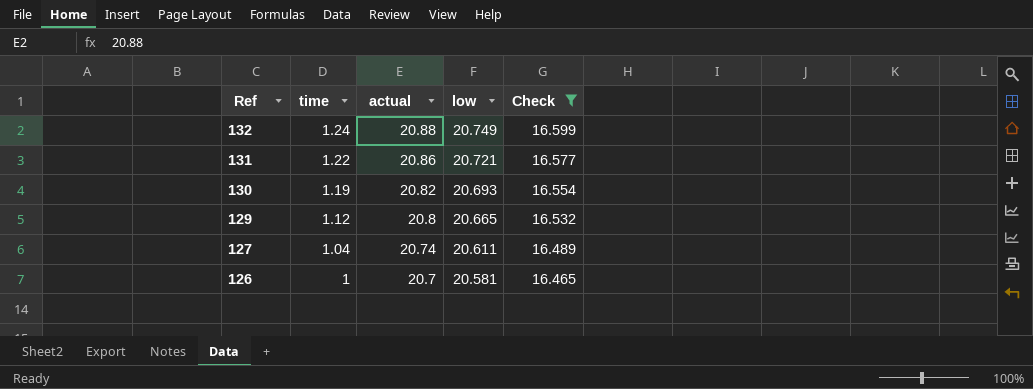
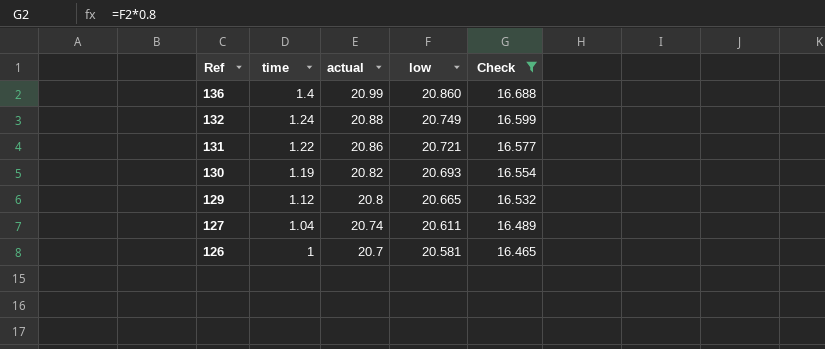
row 136: none -> 1.4 | 20.99 | 20.860 | 16.688

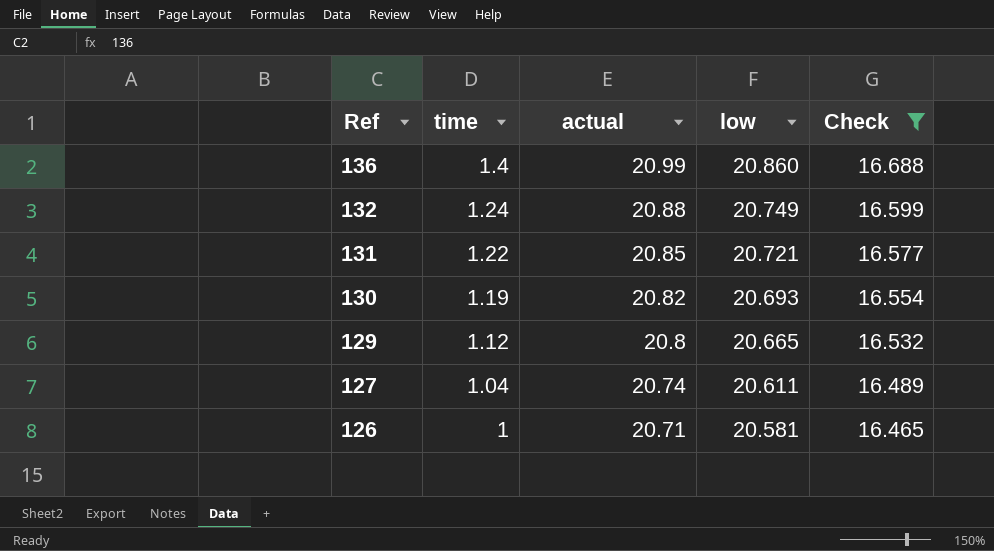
131 | actual: 20.86 -> 20.85
126 | actual: 20.7 -> 20.71

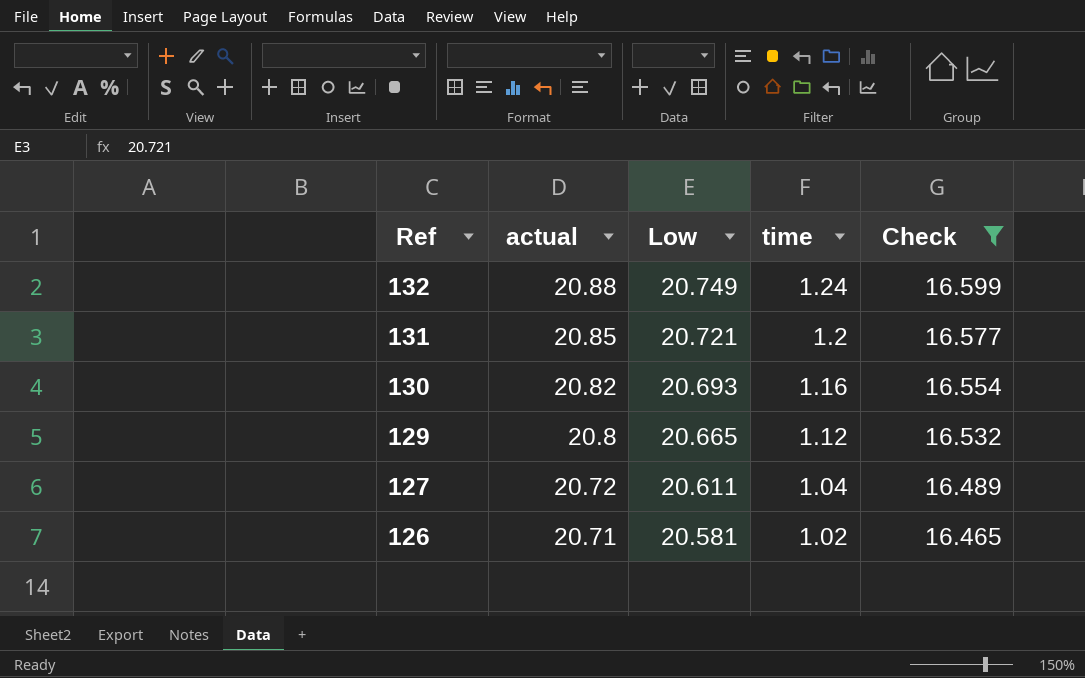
column name: low -> Low
column time | position: 2 -> 4
row 136: 1.4 | 20.99 | 20.860 | 16.688 -> none
131 | time: 1.22 -> 1.2
130 | time: 1.19 -> 1.16
127 | actual: 20.74 -> 20.72
126 | time: 1 -> 1.02

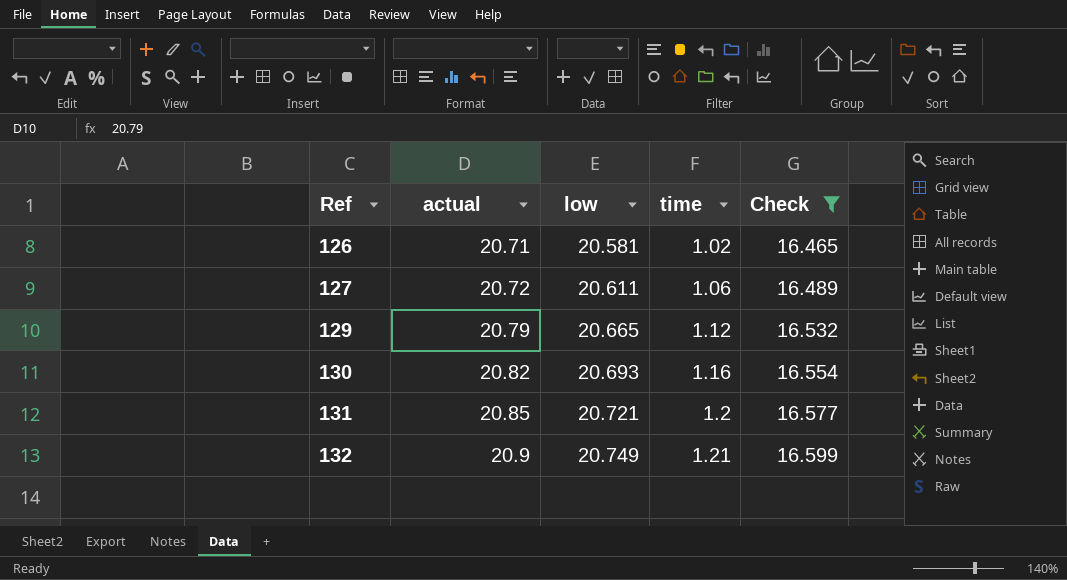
row order: Ref descending -> Ref ascending
column name: Low -> low
127 | time: 1.04 -> 1.06
129 | actual: 20.8 -> 20.79
132 | actual: 20.88 -> 20.9
132 | time: 1.24 -> 1.21

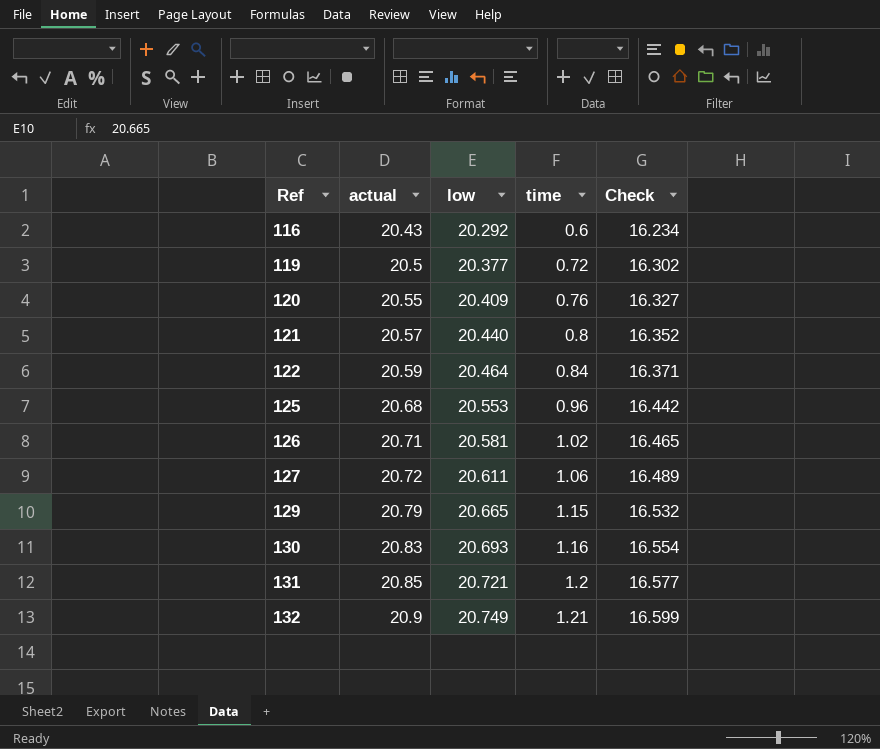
filter: Check >= 16.465 -> none
129 | time: 1.12 -> 1.15
130 | actual: 20.82 -> 20.83

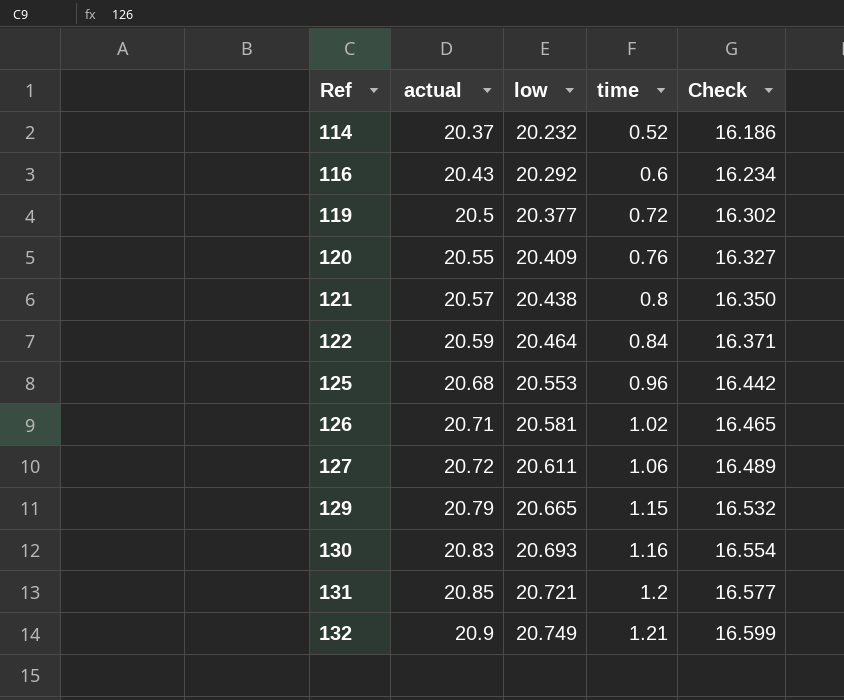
row 114: none -> 20.37 | 20.232 | 0.52 | 16.186
121 | low: 20.440 -> 20.438
121 | Check: 16.352 -> 16.350

